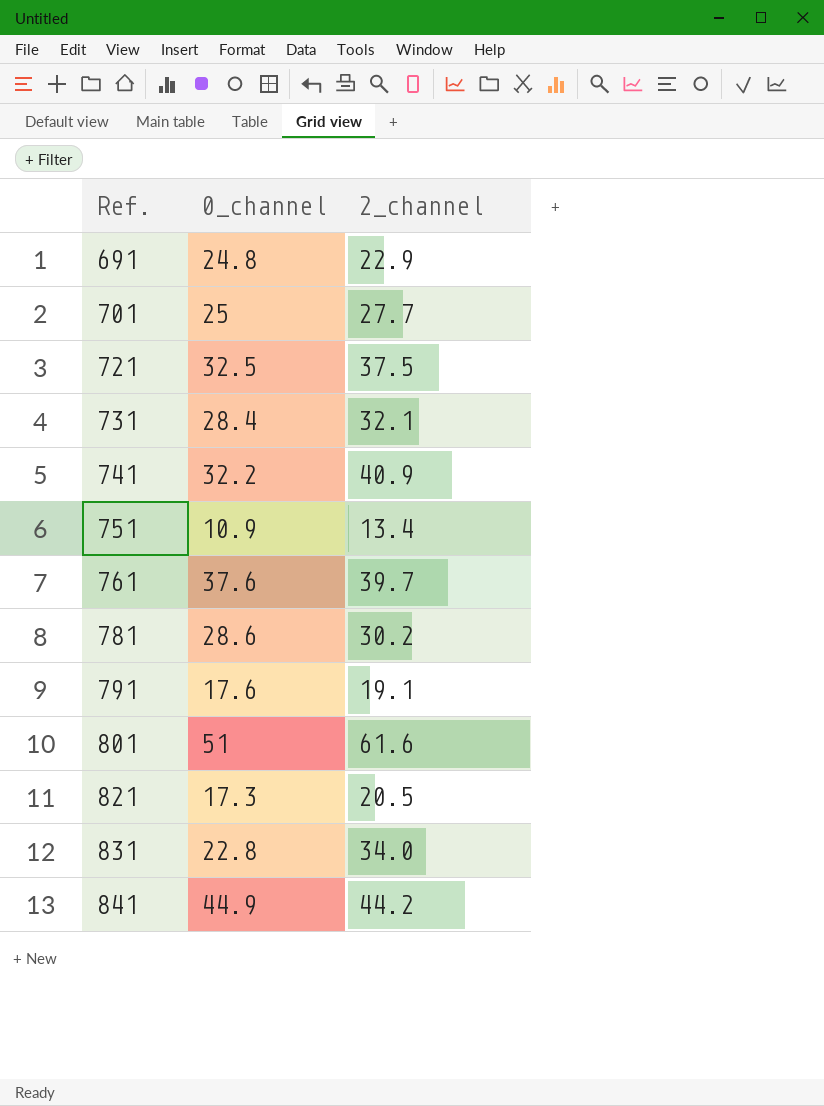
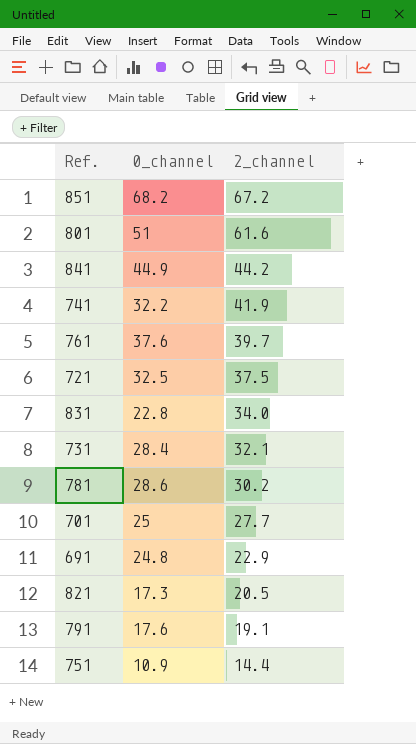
row order: Ref. ascending -> 2_channel descending
row 851: none -> 68.2 | 67.2
741 | 2_channel: 40.9 -> 41.9
751 | 2_channel: 13.4 -> 14.4

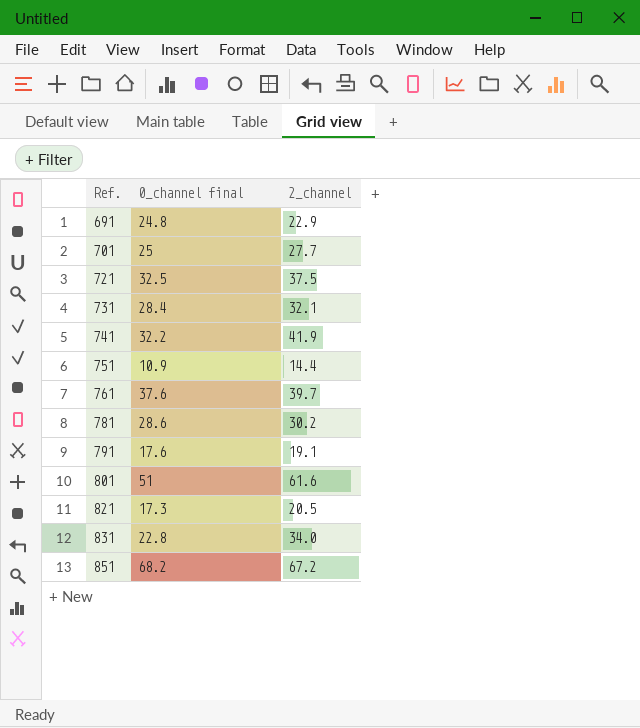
row order: 2_channel descending -> Ref. ascending
column name: 0_channel -> 0_channel final
row 841: 44.9 | 44.2 -> none

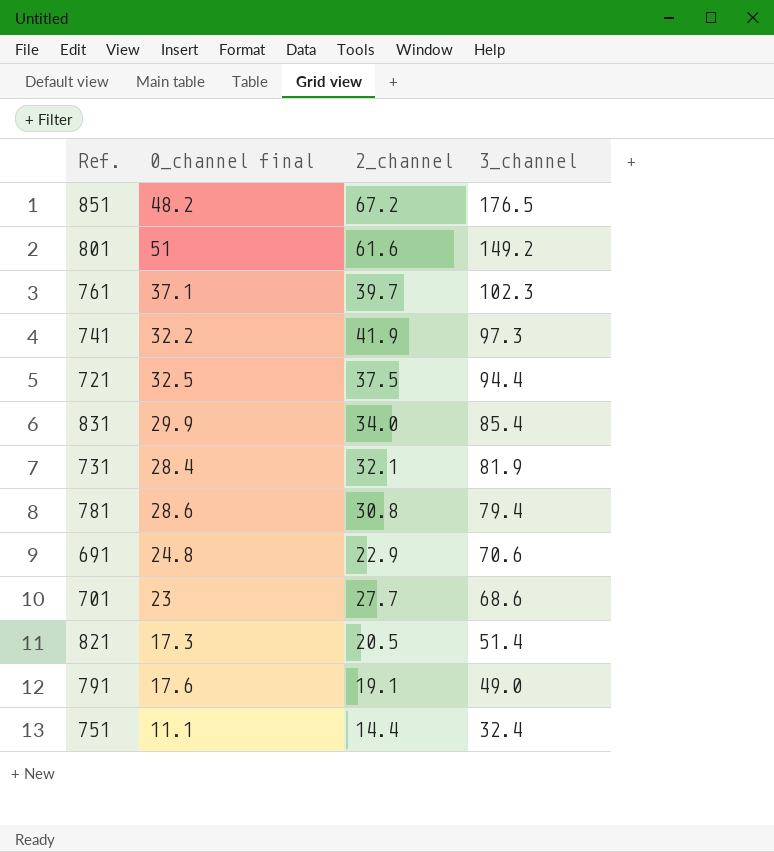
row order: Ref. ascending -> 3_channel descending
column 3_channel | position: none -> 4
851 | 0_channel final: 68.2 -> 48.2
761 | 0_channel final: 37.6 -> 37.1
831 | 0_channel final: 22.8 -> 29.9
781 | 2_channel: 30.2 -> 30.8
701 | 0_channel final: 25 -> 23
751 | 0_channel final: 10.9 -> 11.1

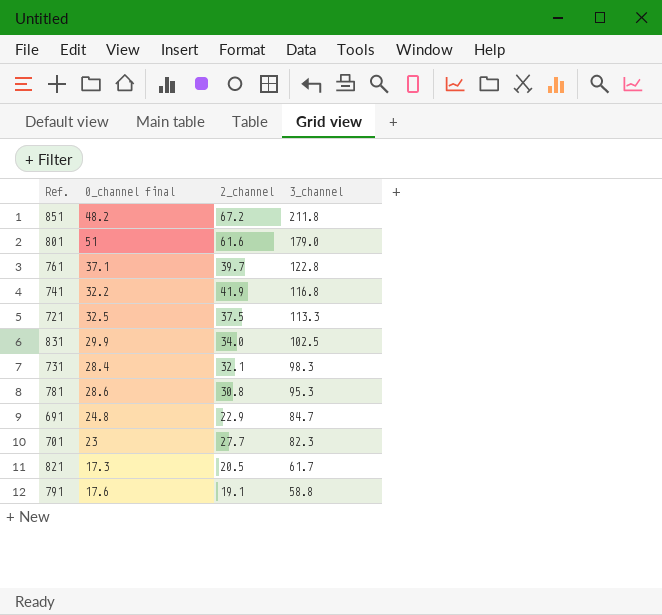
row 751: 11.1 | 14.4 | 32.4 -> none
851 | 3_channel: 176.5 -> 211.8
801 | 3_channel: 149.2 -> 179.0
761 | 3_channel: 102.3 -> 122.8
741 | 3_channel: 97.3 -> 116.8
721 | 3_channel: 94.4 -> 113.3
831 | 3_channel: 85.4 -> 102.5
731 | 3_channel: 81.9 -> 98.3
781 | 3_channel: 79.4 -> 95.3
691 | 3_channel: 70.6 -> 84.7
701 | 3_channel: 68.6 -> 82.3
821 | 3_channel: 51.4 -> 61.7
791 | 3_channel: 49.0 -> 58.8

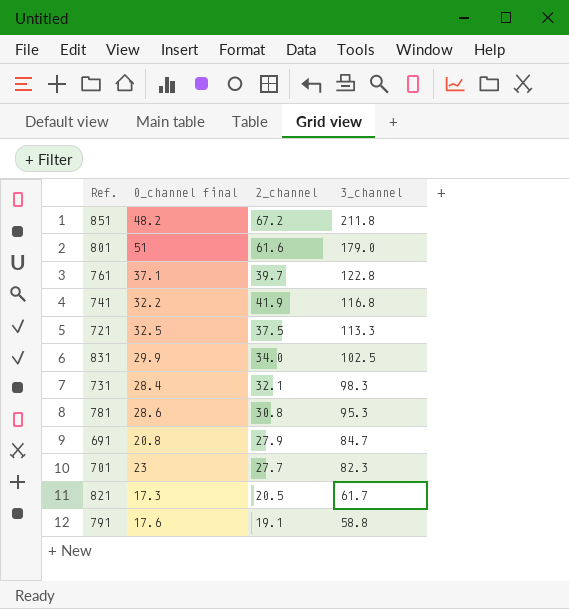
691 | 0_channel final: 24.8 -> 20.8
691 | 2_channel: 22.9 -> 27.9

